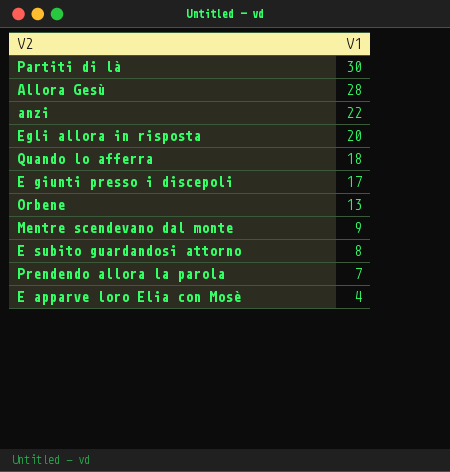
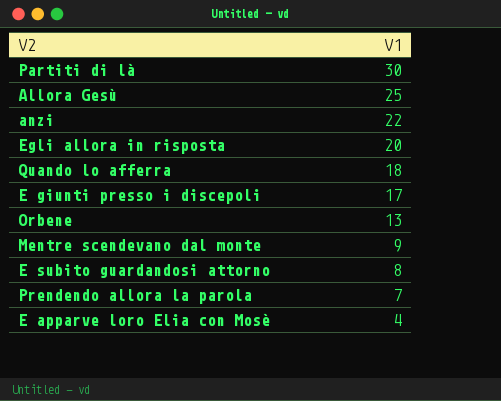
Allora Gesù | V1: 28 -> 25

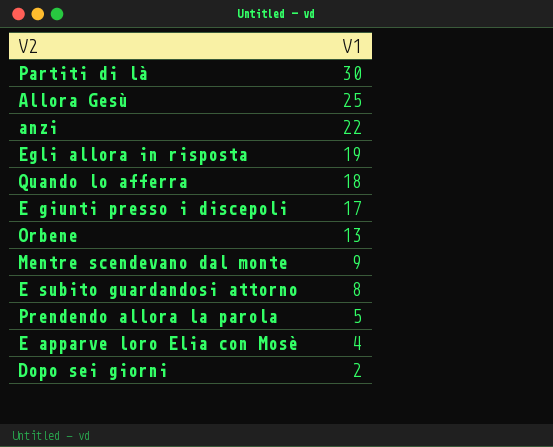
Egli allora in risposta | V1: 20 -> 19
Prendendo allora la parola | V1: 7 -> 5
row Dopo sei giorni: none -> 2

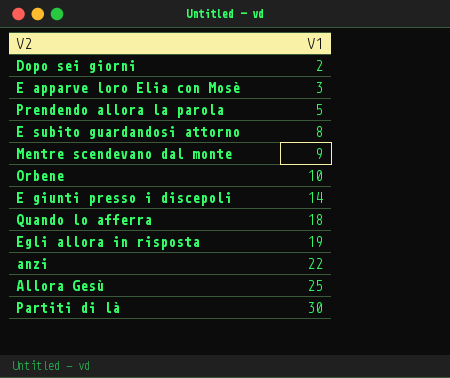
row order: V1 descending -> V1 ascending
E apparve loro Elia con Mosè | V1: 4 -> 3
Orbene | V1: 13 -> 10
E giunti presso i discepoli | V1: 17 -> 14

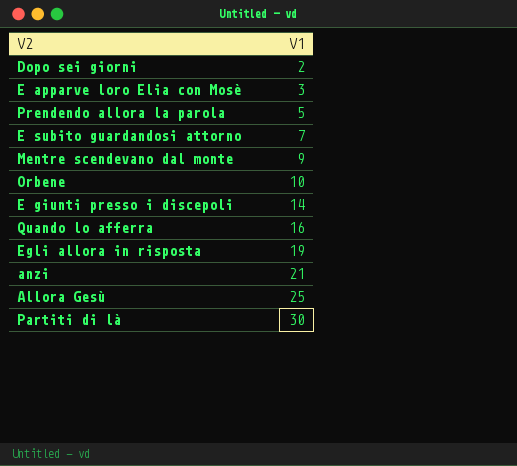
E subito guardandosi attorno | V1: 8 -> 7
Quando lo afferra | V1: 18 -> 16
anzi | V1: 22 -> 21

